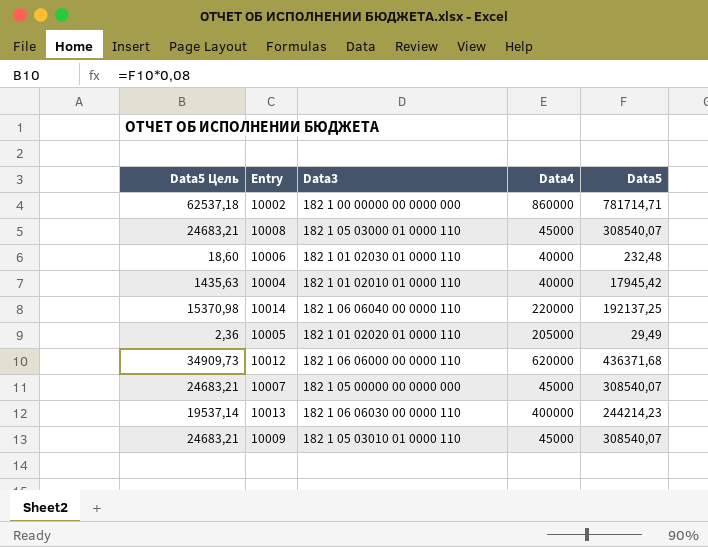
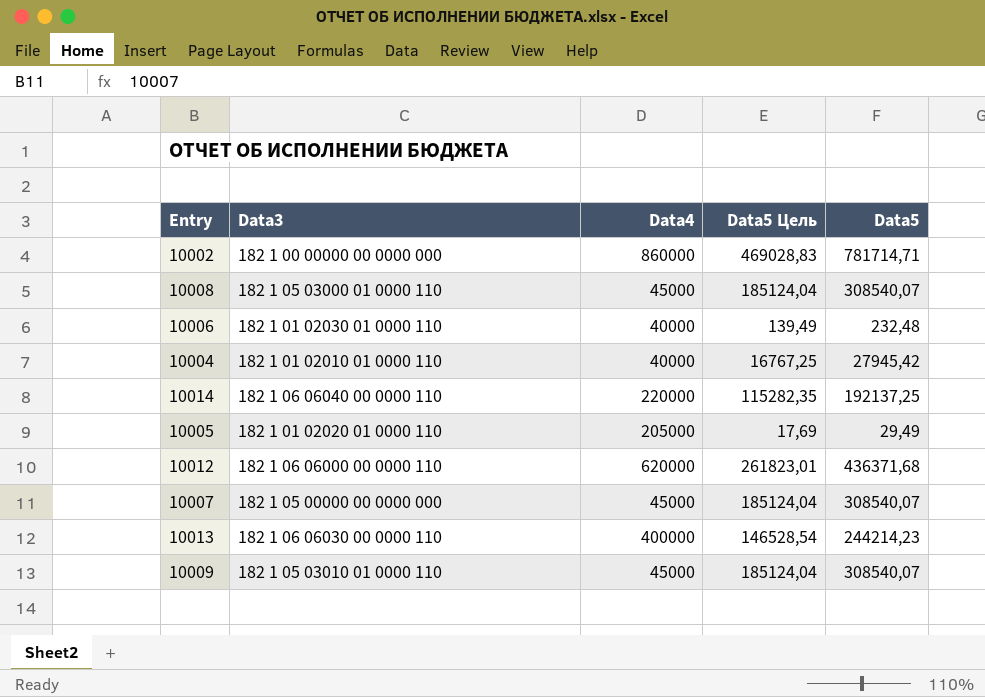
column Data5 Цель | formula: [Data5] * 0,08 -> [Data5] * 0,6
column Data5 Цель | position: 1 -> 4
10004 | Data5: 17945,42 -> 27945,42

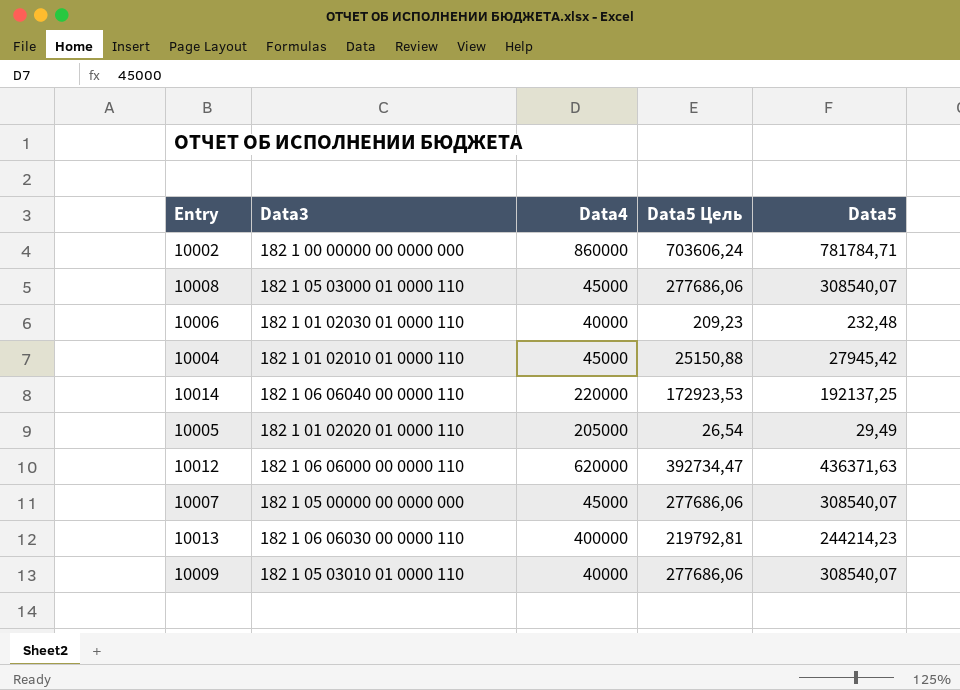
column Data5 Цель | formula: [Data5] * 0,6 -> [Data5] * 0,9
10002 | Data5: 781714,71 -> 781784,71
10004 | Data4: 40000 -> 45000
10012 | Data5: 436371,68 -> 436371,63
10009 | Data4: 45000 -> 40000

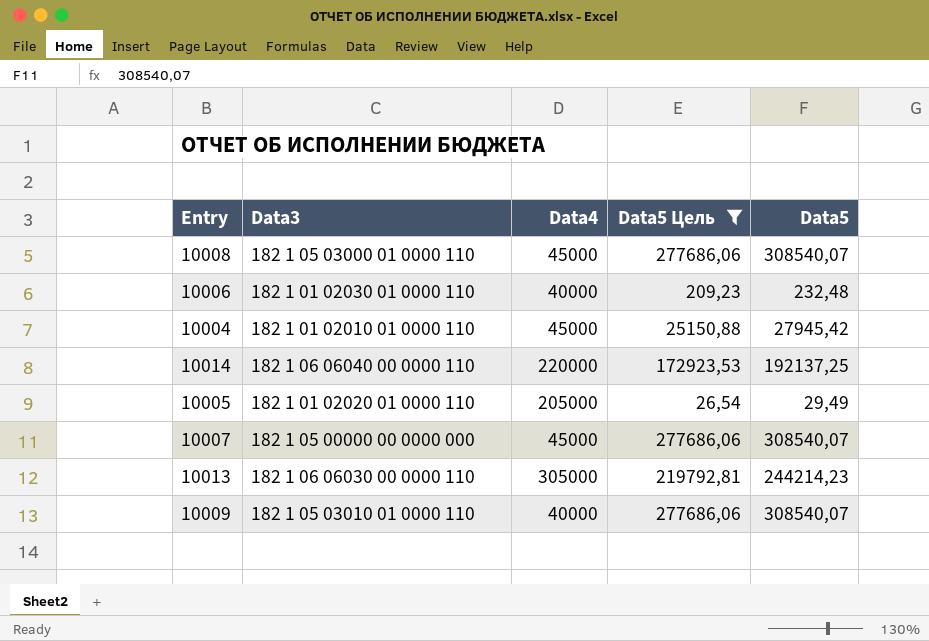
filter: none -> Data5 Цель <= 277686,06
10013 | Data4: 400000 -> 305000

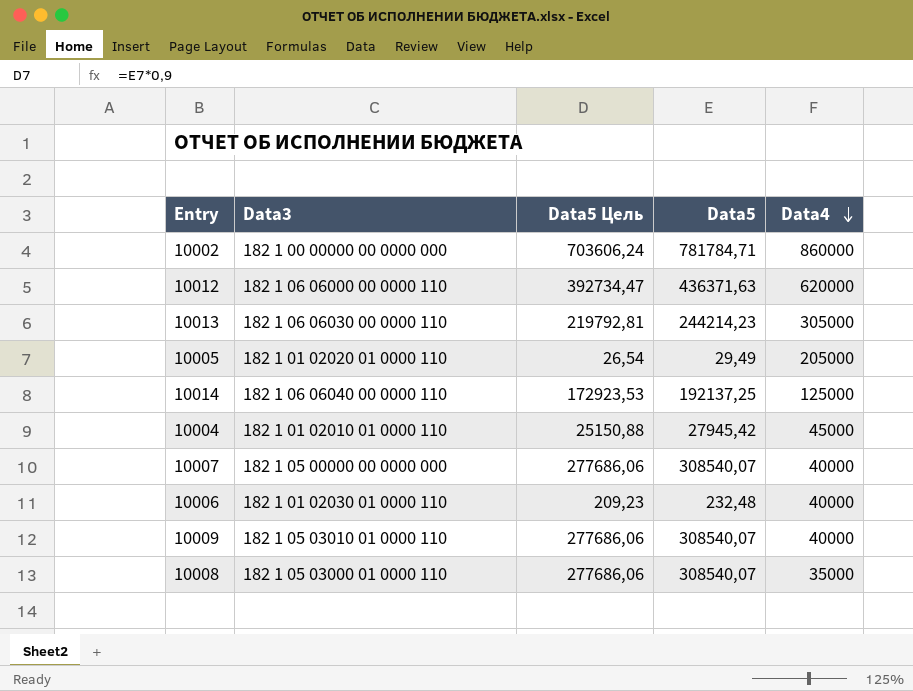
filter: Data5 Цель <= 277686,06 -> none
row order: none -> Data4 descending
column Data4 | position: 3 -> 5
10014 | Data4: 220000 -> 125000
10007 | Data4: 45000 -> 40000
10008 | Data4: 45000 -> 35000

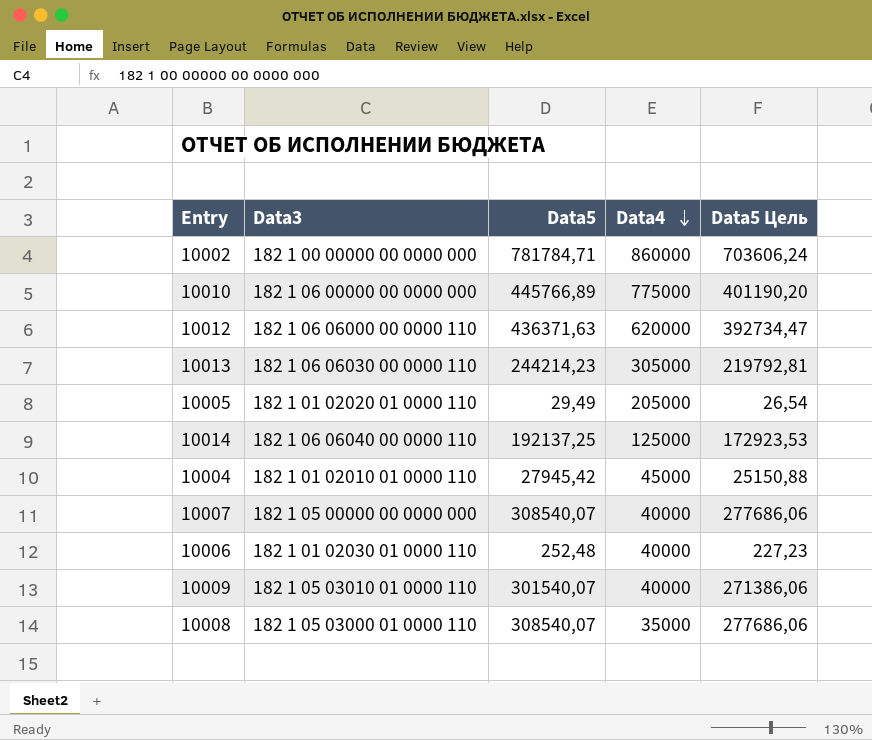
column Data5 Цель | position: 3 -> 5
row 10010: none -> 182 1 06 00000 00 0000 000 | 445766,89 | 775000 | 401190,20
10006 | Data5: 232,48 -> 252,48
10006 | Data5 Цель: 209,23 -> 227,23
10009 | Data5: 308540,07 -> 301540,07
10009 | Data5 Цель: 277686,06 -> 271386,06

